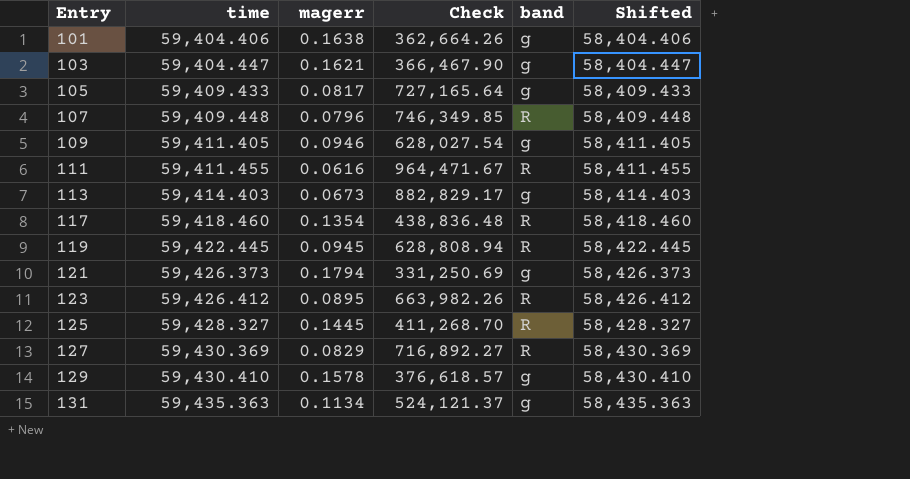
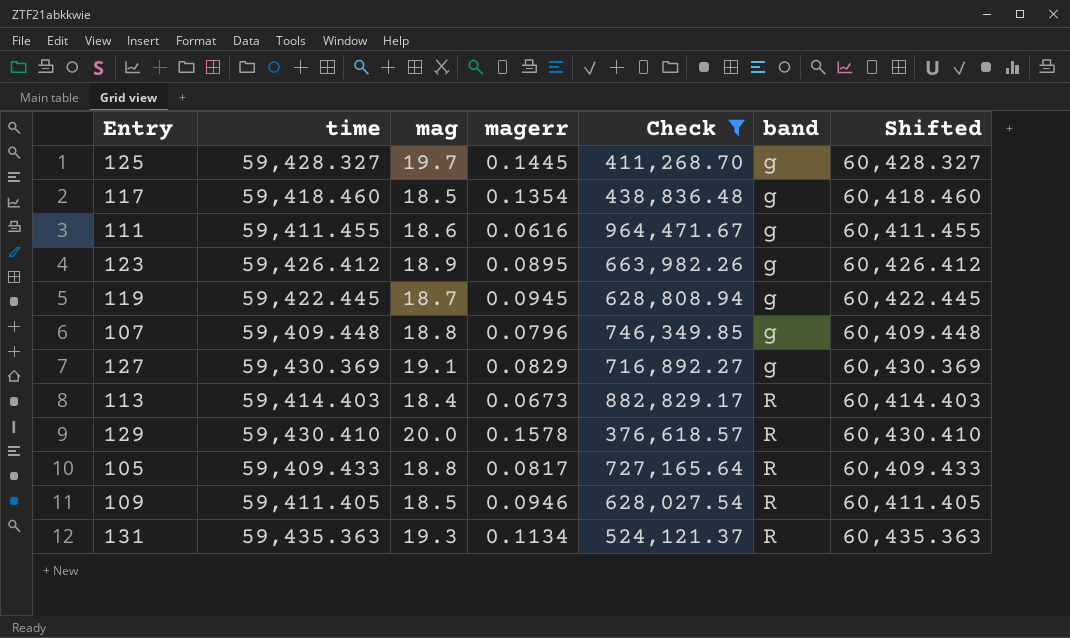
filter: none -> Check >= 376,618.57
row order: Entry ascending -> band ascending
column mag | position: none -> 3
column Shifted | formula: [time] - 1000 -> [time] + 1000
125 | band: R -> g
117 | band: R -> g
111 | band: R -> g
123 | band: R -> g
119 | band: R -> g
107 | band: R -> g
127 | band: R -> g
113 | band: g -> R
129 | band: g -> R
105 | band: g -> R
109 | band: g -> R
131 | band: g -> R

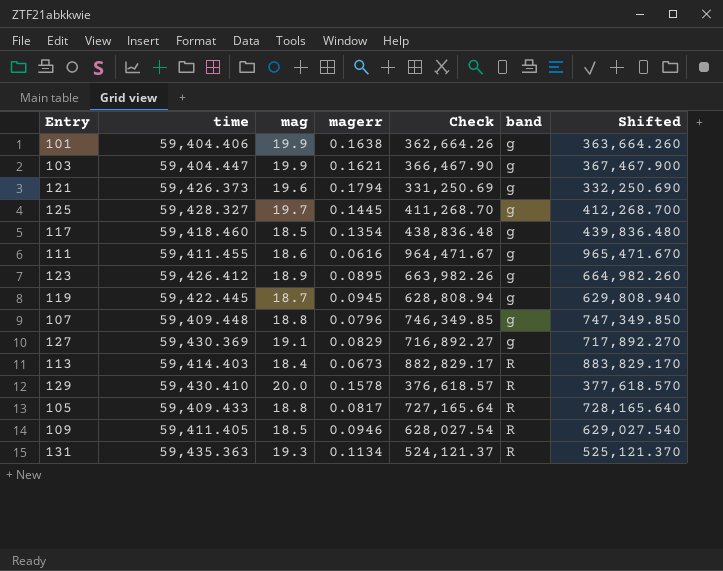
filter: Check >= 376,618.57 -> none
column Shifted | formula: [time] + 1000 -> [Check] + 1000

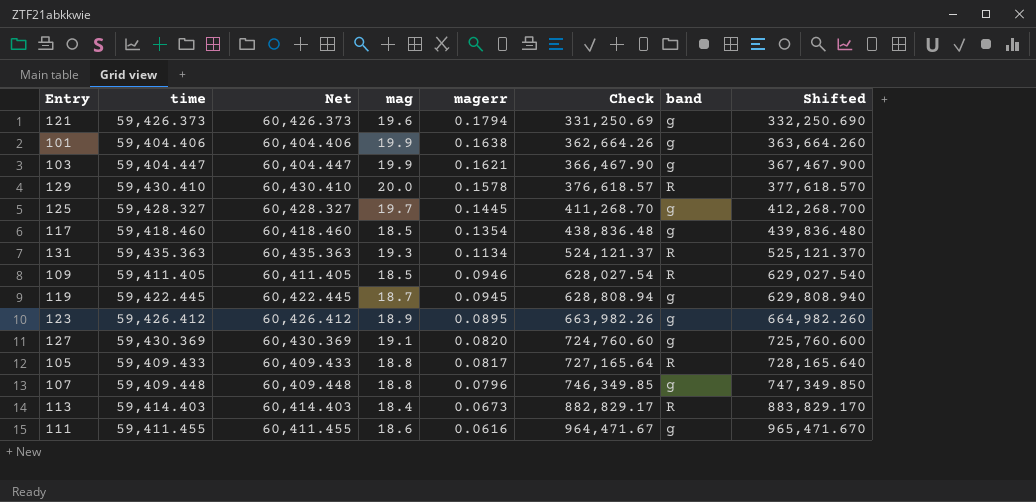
row order: band ascending -> magerr descending
column Net | formula: none -> [time] + 1000
127 | magerr: 0.0829 -> 0.0820
127 | Check: 716,892.27 -> 724,760.60
127 | Shifted: 717,892.270 -> 725,760.600

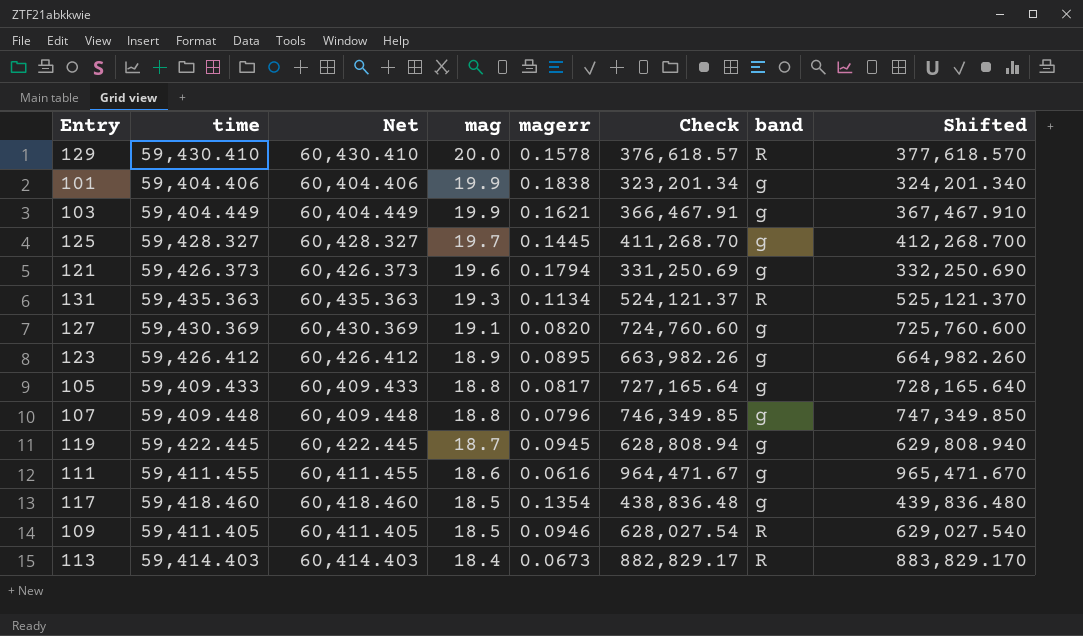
row order: magerr descending -> mag descending
101 | magerr: 0.1638 -> 0.1838
101 | Check: 362,664.26 -> 323,201.34
101 | Shifted: 363,664.260 -> 324,201.340
103 | time: 59,404.447 -> 59,404.449
103 | Net: 60,404.447 -> 60,404.449
103 | Check: 366,467.90 -> 366,467.91
103 | Shifted: 367,467.900 -> 367,467.910
105 | band: R -> g

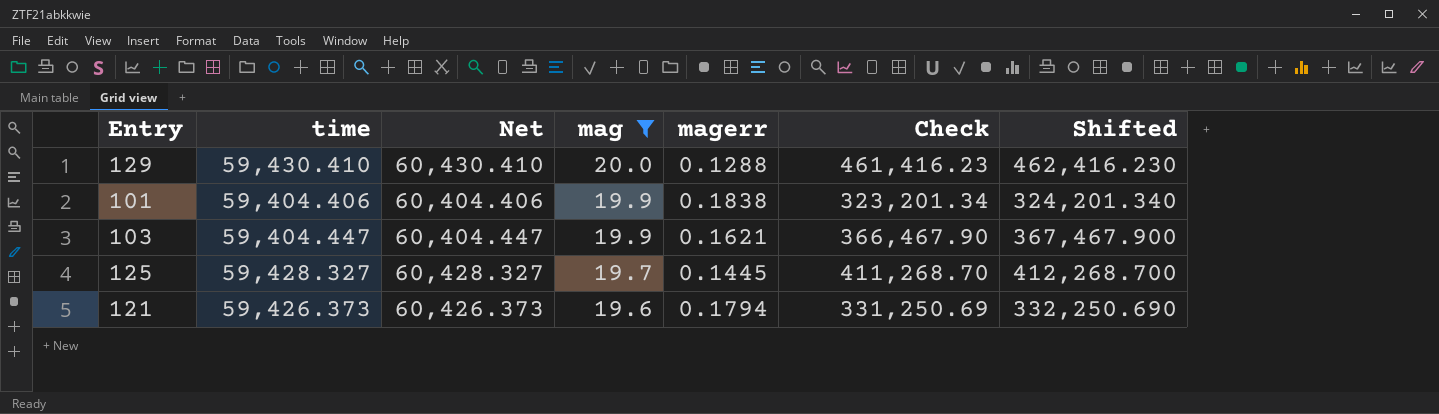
filter: none -> mag >= 19.6
column band | position: 7 -> none
129 | magerr: 0.1578 -> 0.1288
129 | Check: 376,618.57 -> 461,416.23
129 | Shifted: 377,618.570 -> 462,416.230
103 | time: 59,404.449 -> 59,404.447
103 | Net: 60,404.449 -> 60,404.447
103 | Check: 366,467.91 -> 366,467.90
103 | Shifted: 367,467.910 -> 367,467.900

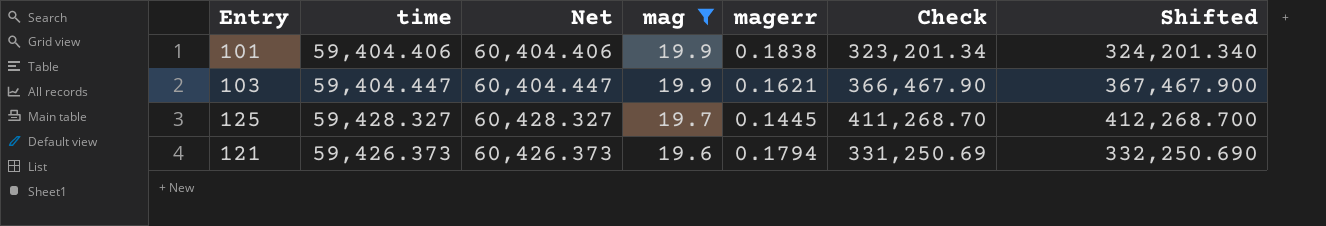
row 129: 59,430.410 | 60,430.410 | 20.0 | 0.1288 | 461,416.23 | 462,416.230 -> none

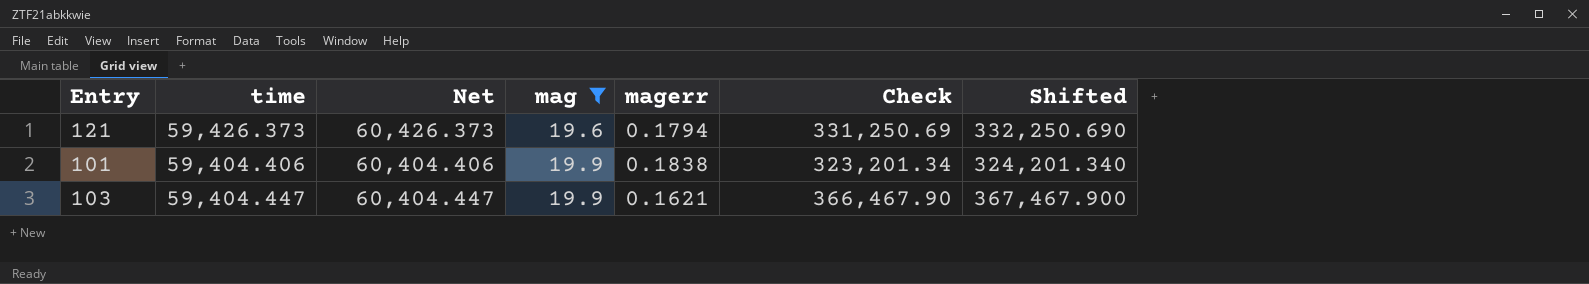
row order: mag descending -> mag ascending
row 125: 59,428.327 | 60,428.327 | 19.7 | 0.1445 | 411,268.70 | 412,268.700 -> none

